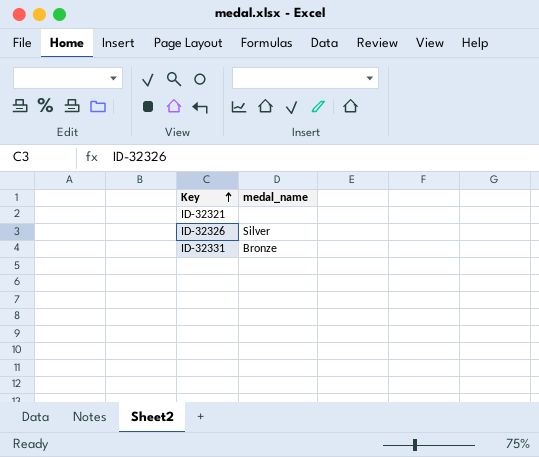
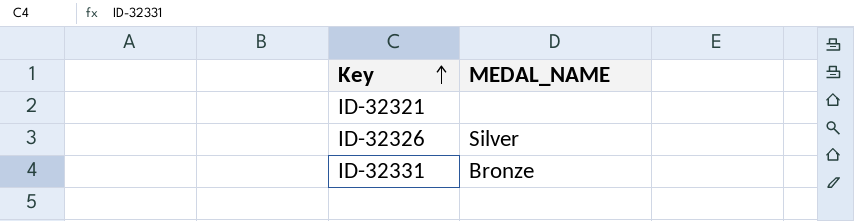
column name: medal_name -> MEDAL_NAME

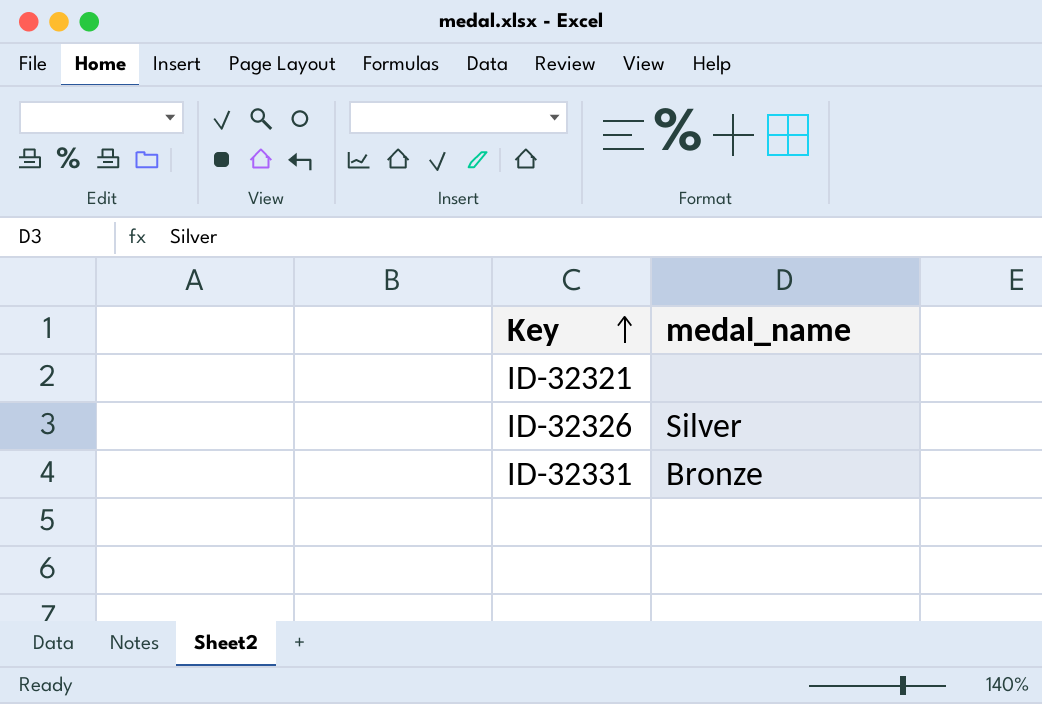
column name: MEDAL_NAME -> medal_name

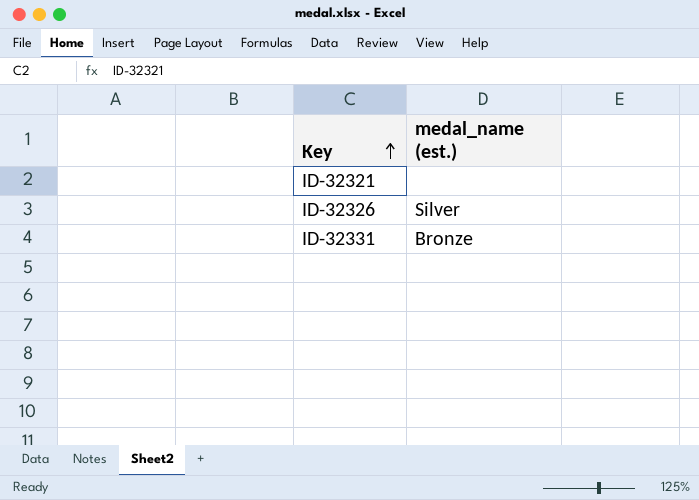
column name: medal_name -> medal_name (est.)

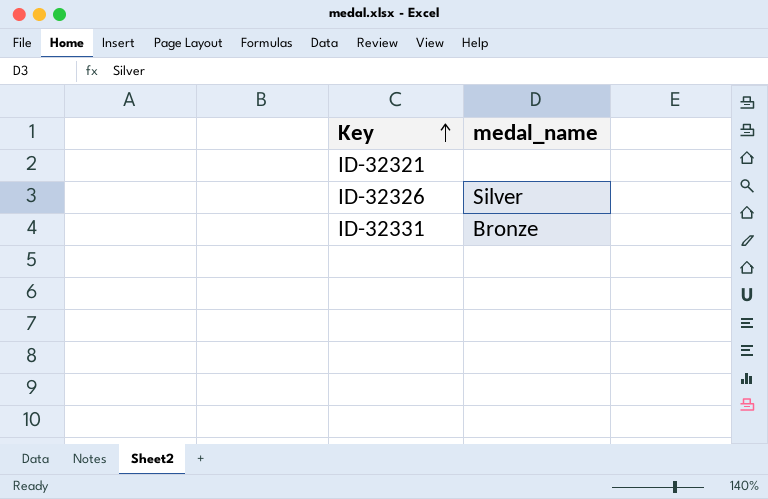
column name: medal_name (est.) -> medal_name

